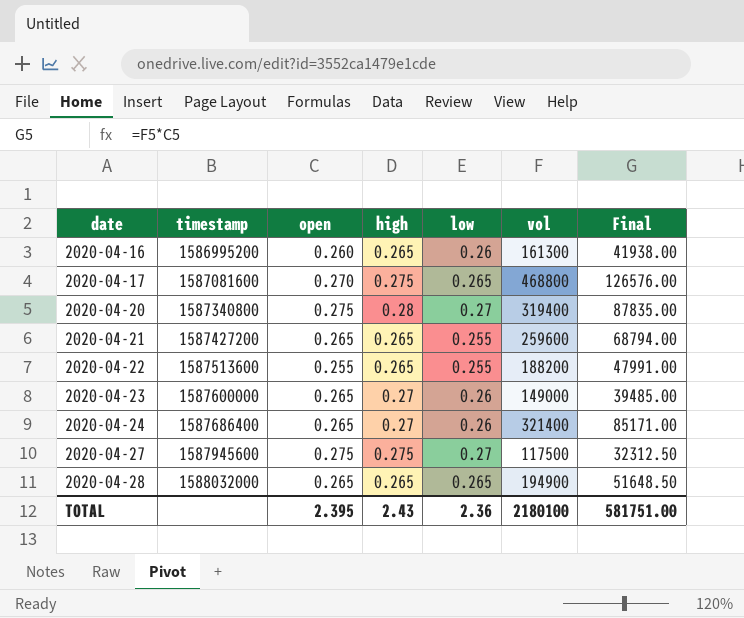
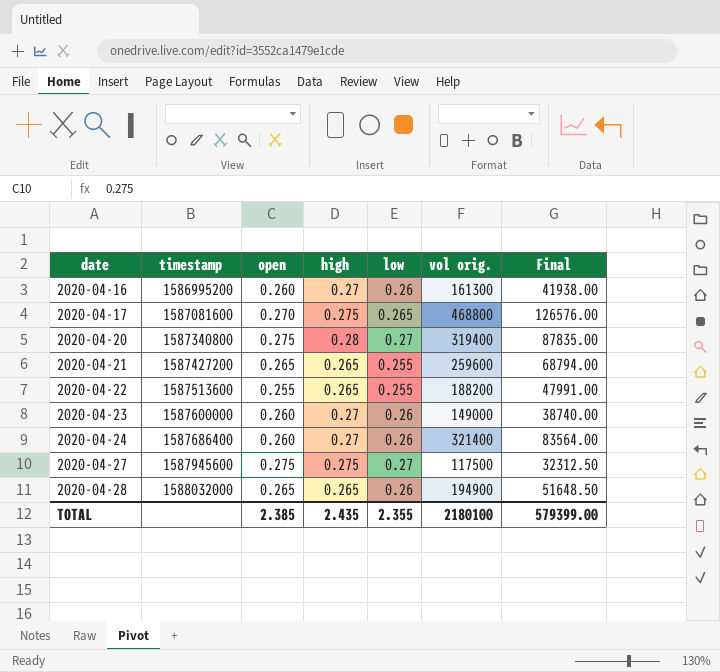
column name: vol -> vol orig.
2020-04-16 | high: 0.265 -> 0.27
2020-04-23 | open: 0.265 -> 0.260
2020-04-23 | Final: 39485.00 -> 38740.00
2020-04-24 | open: 0.265 -> 0.260
2020-04-24 | Final: 85171.00 -> 83564.00
2020-04-28 | low: 0.265 -> 0.26
TOTAL | open: 2.395 -> 2.385
TOTAL | high: 2.43 -> 2.435
TOTAL | low: 2.36 -> 2.355
TOTAL | Final: 581751.00 -> 579399.00

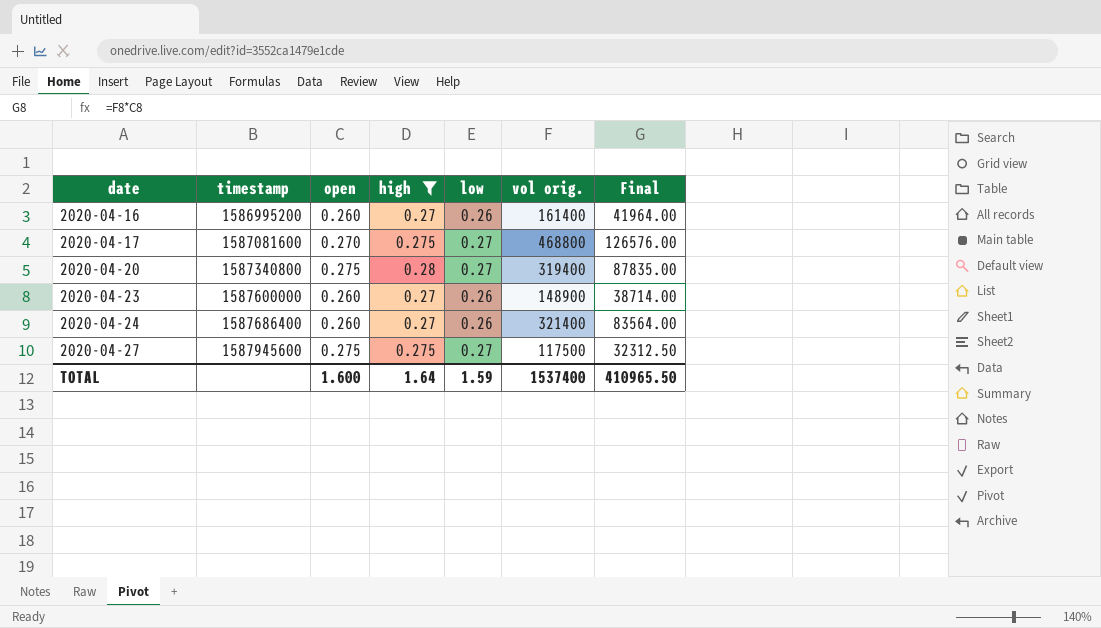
filter: none -> high != 0.265
2020-04-16 | vol orig.: 161300 -> 161400
2020-04-16 | Final: 41938.00 -> 41964.00
2020-04-17 | low: 0.265 -> 0.27
2020-04-23 | vol orig.: 149000 -> 148900
2020-04-23 | Final: 38740.00 -> 38714.00
TOTAL | open: 2.385 -> 1.600
TOTAL | high: 2.435 -> 1.64
TOTAL | low: 2.355 -> 1.59
TOTAL | vol orig.: 2180100 -> 1537400
TOTAL | Final: 579399.00 -> 410965.50

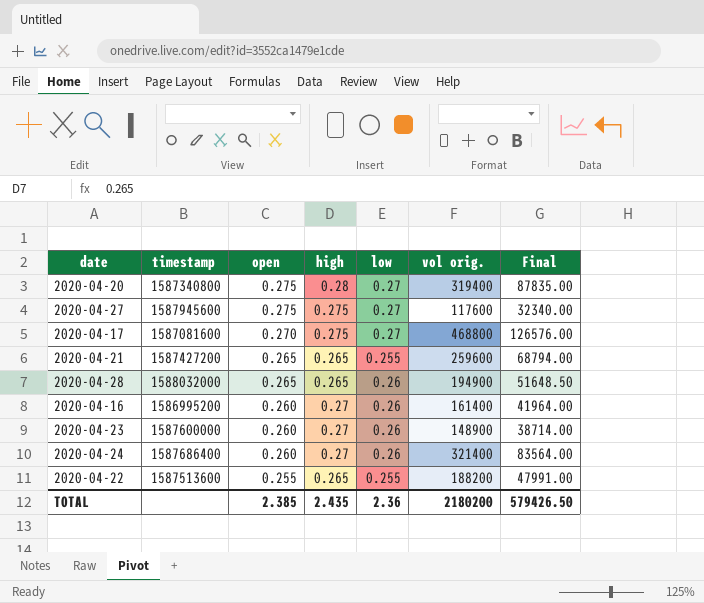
filter: high != 0.265 -> none
row order: date ascending -> open descending
2020-04-27 | vol orig.: 117500 -> 117600
2020-04-27 | Final: 32312.50 -> 32340.00
TOTAL | open: 1.600 -> 2.385
TOTAL | high: 1.64 -> 2.435
TOTAL | low: 1.59 -> 2.36
TOTAL | vol orig.: 1537400 -> 2180200
TOTAL | Final: 410965.50 -> 579426.50

